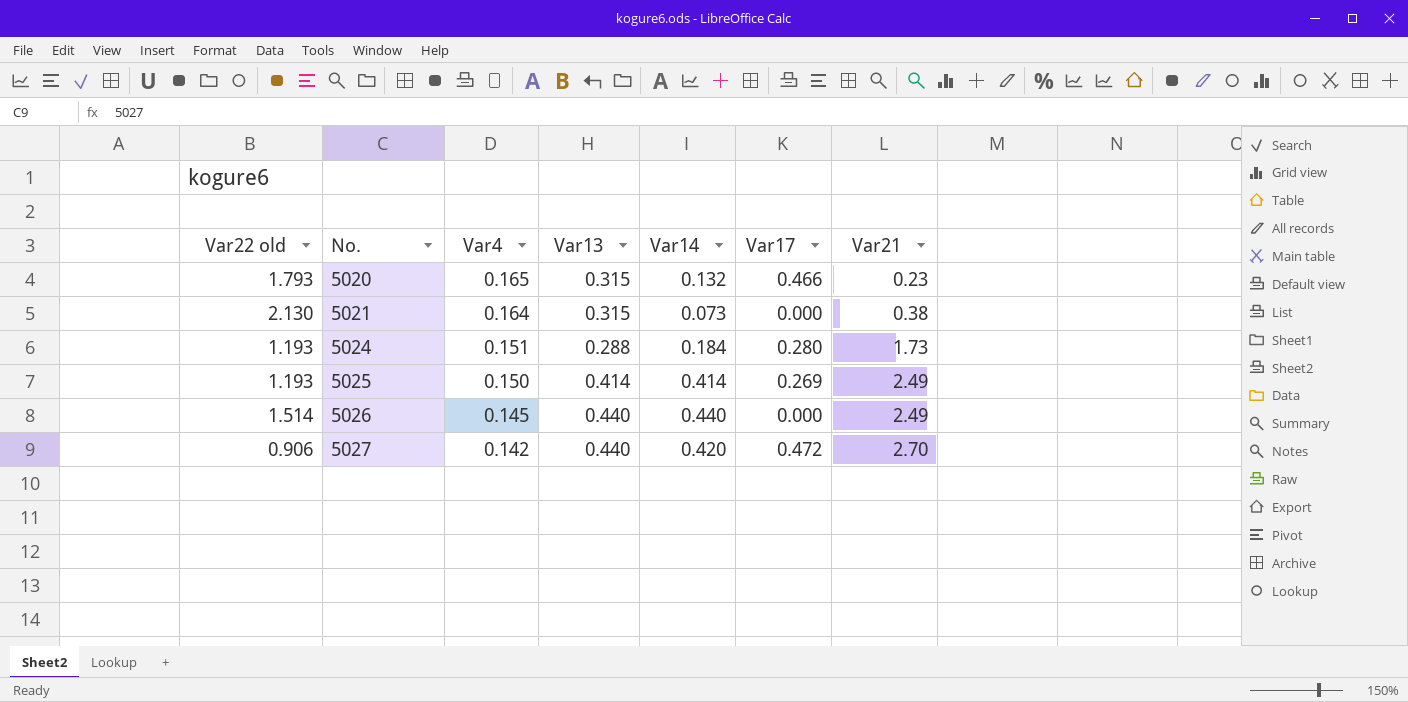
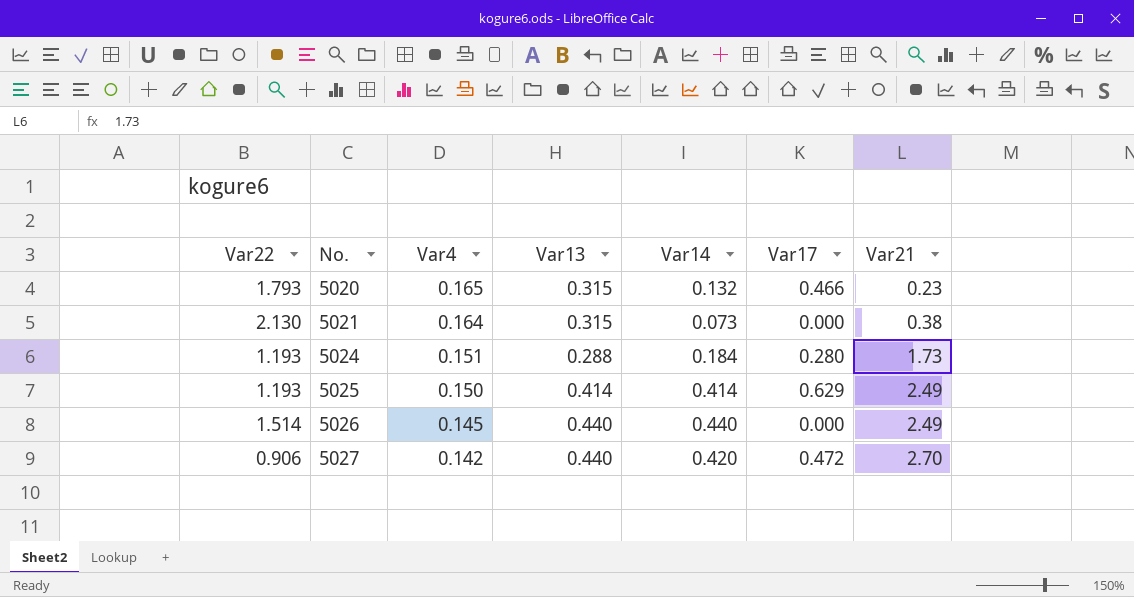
column name: Var22 old -> Var22
5025 | Var17: 0.269 -> 0.629

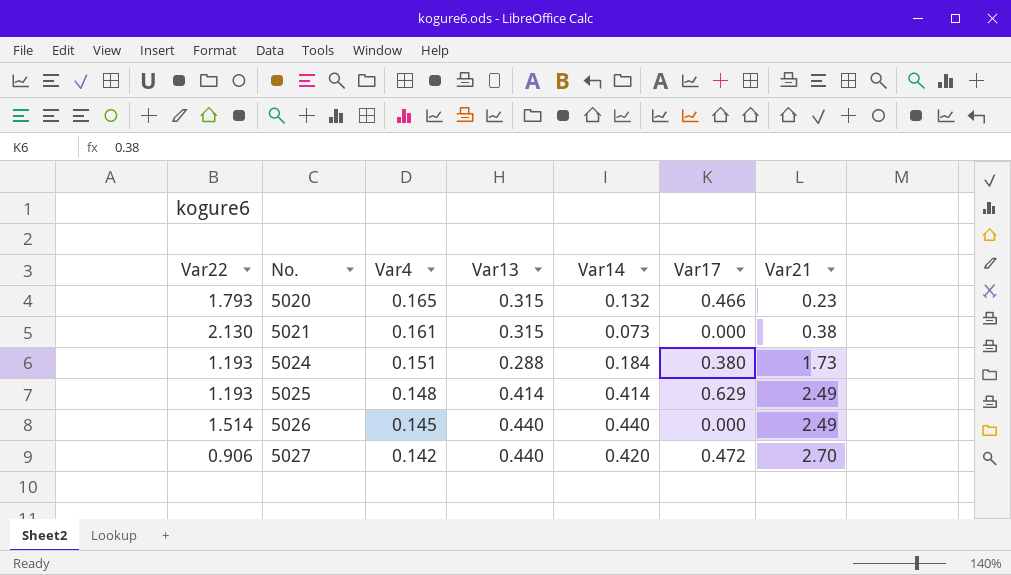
5021 | Var4: 0.164 -> 0.161
5024 | Var17: 0.280 -> 0.380
5025 | Var4: 0.150 -> 0.148

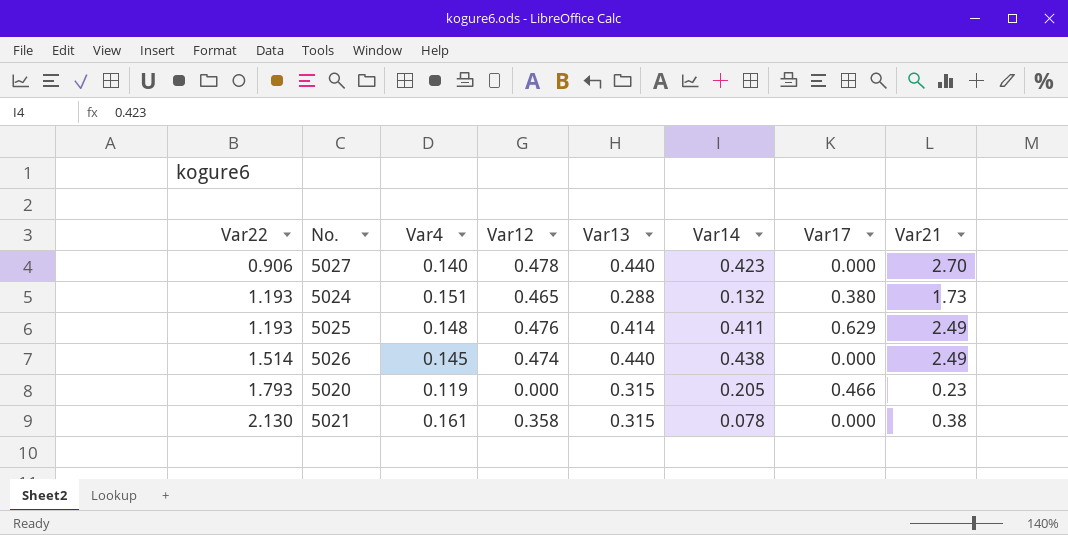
row order: No. ascending -> Var22 ascending
column Var12 | position: none -> 4
5027 | Var4: 0.142 -> 0.140
5027 | Var14: 0.420 -> 0.423
5027 | Var17: 0.472 -> 0.000
5024 | Var14: 0.184 -> 0.132
5025 | Var14: 0.414 -> 0.411
5026 | Var14: 0.440 -> 0.438
5020 | Var4: 0.165 -> 0.119
5020 | Var14: 0.132 -> 0.205
5021 | Var14: 0.073 -> 0.078

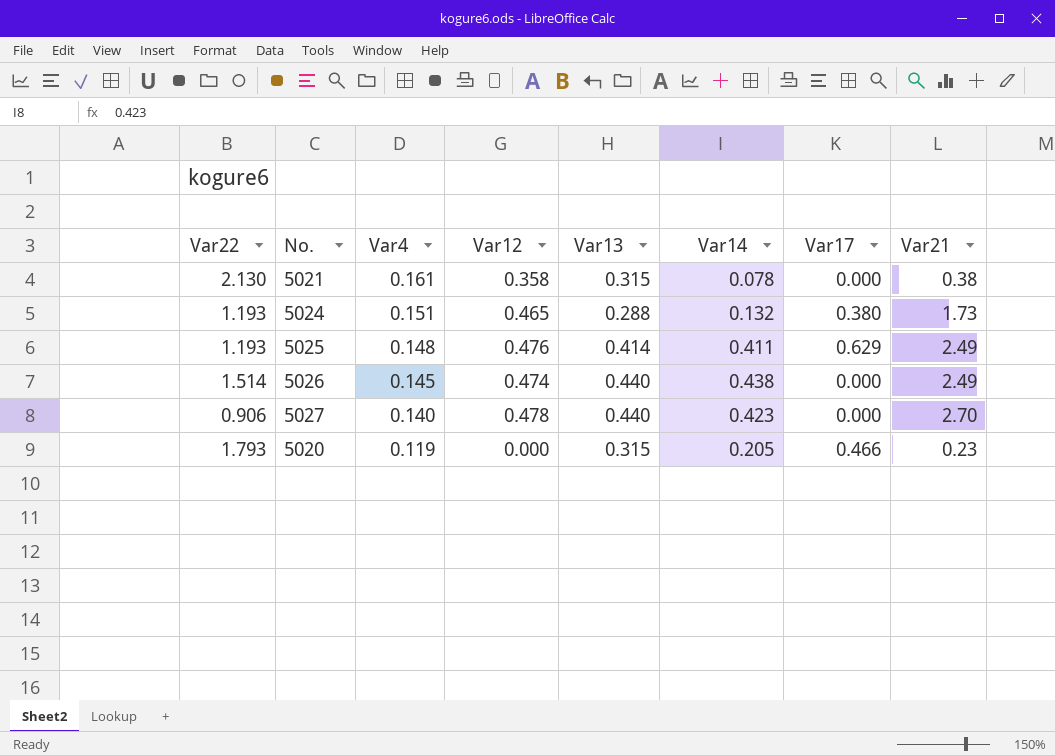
row order: Var22 ascending -> Var4 descending

